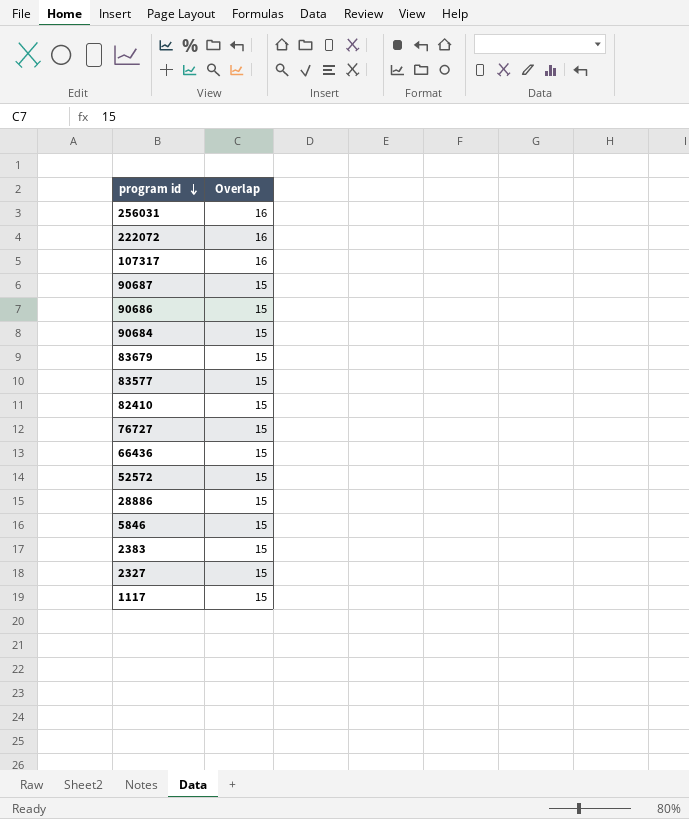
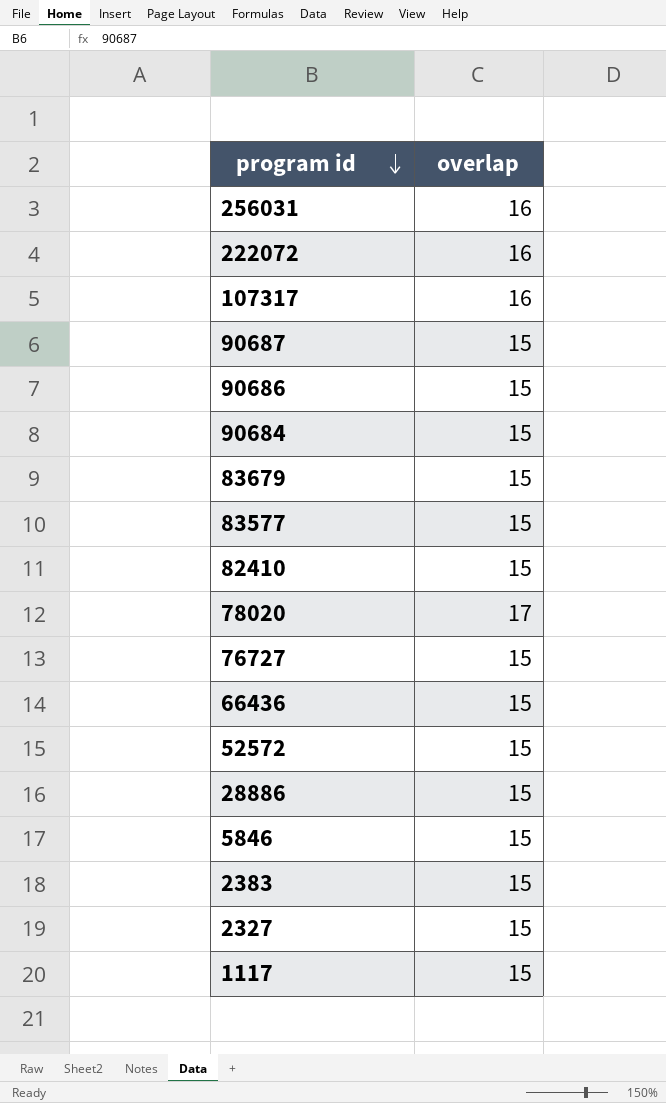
column name: Overlap -> overlap
row 78020: none -> 17

